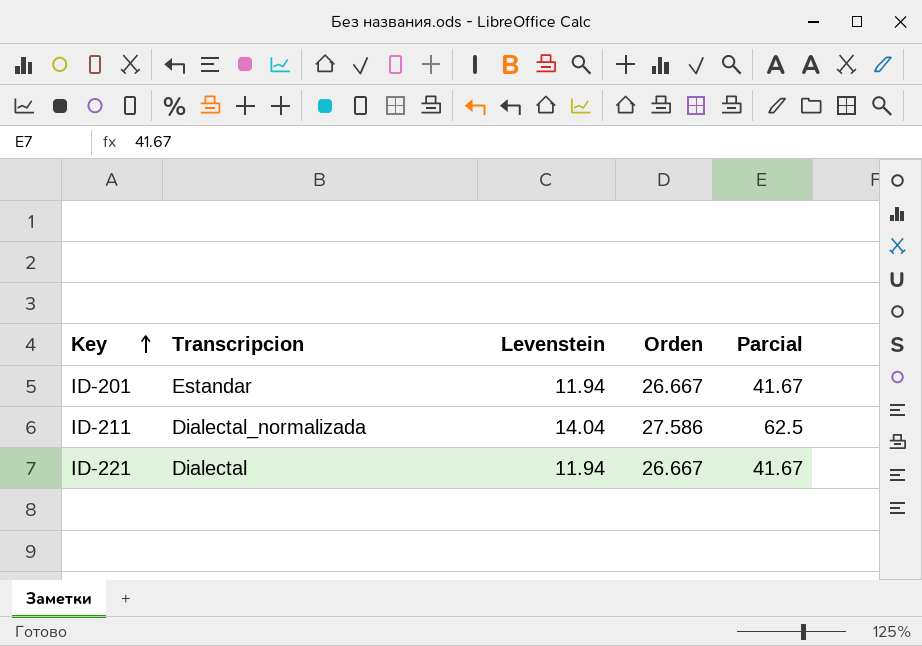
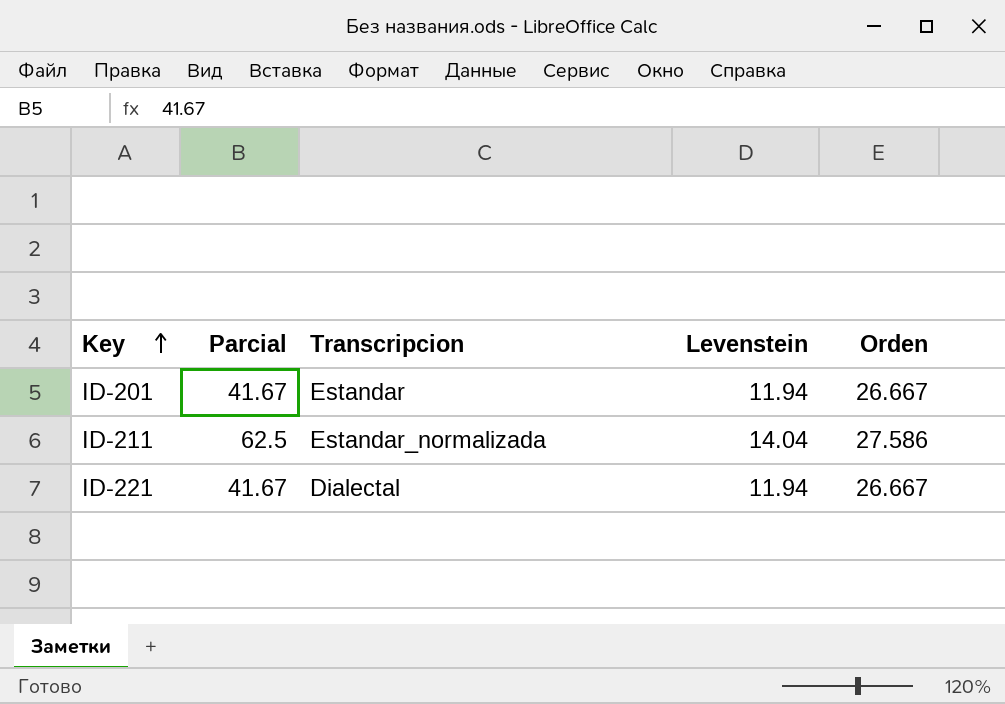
column Parcial | position: 5 -> 2
ID-211 | Transcripcion: Dialectal_normalizada -> Estandar_normalizada

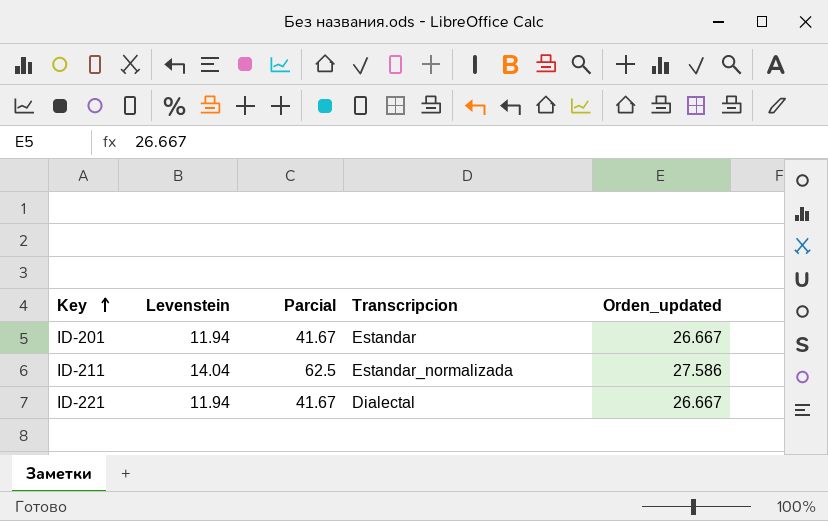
column Levenstein | position: 4 -> 2
column name: Orden -> Orden_updated

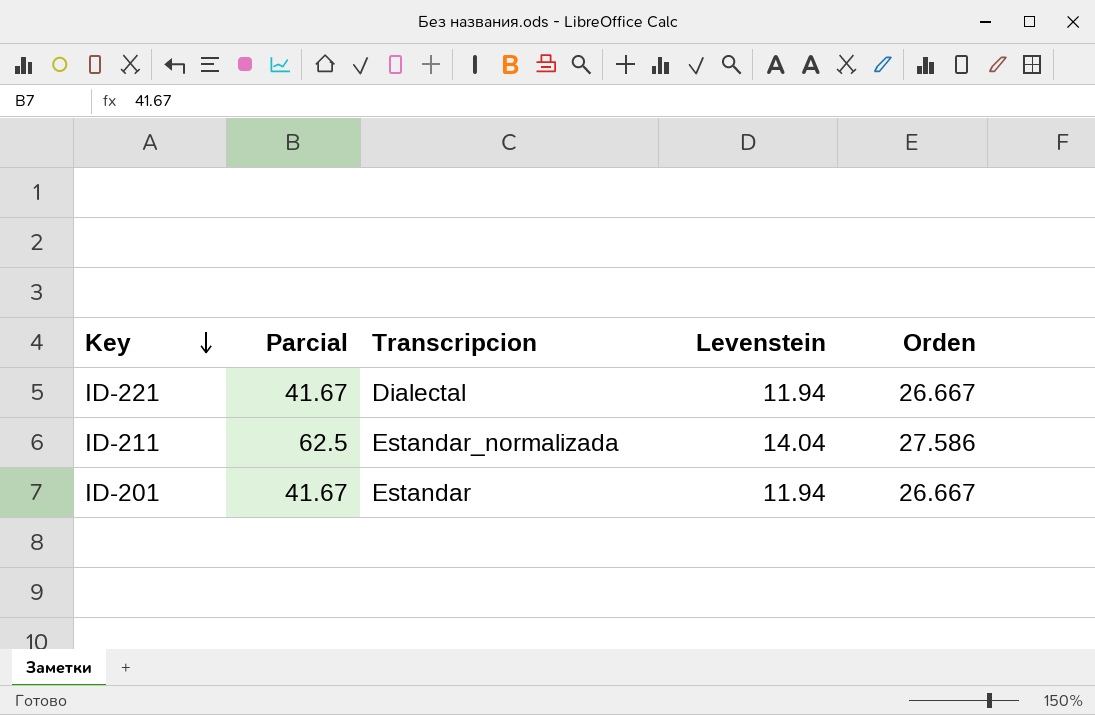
row order: Key ascending -> Key descending
column Levenstein | position: 2 -> 4
column name: Orden_updated -> Orden

